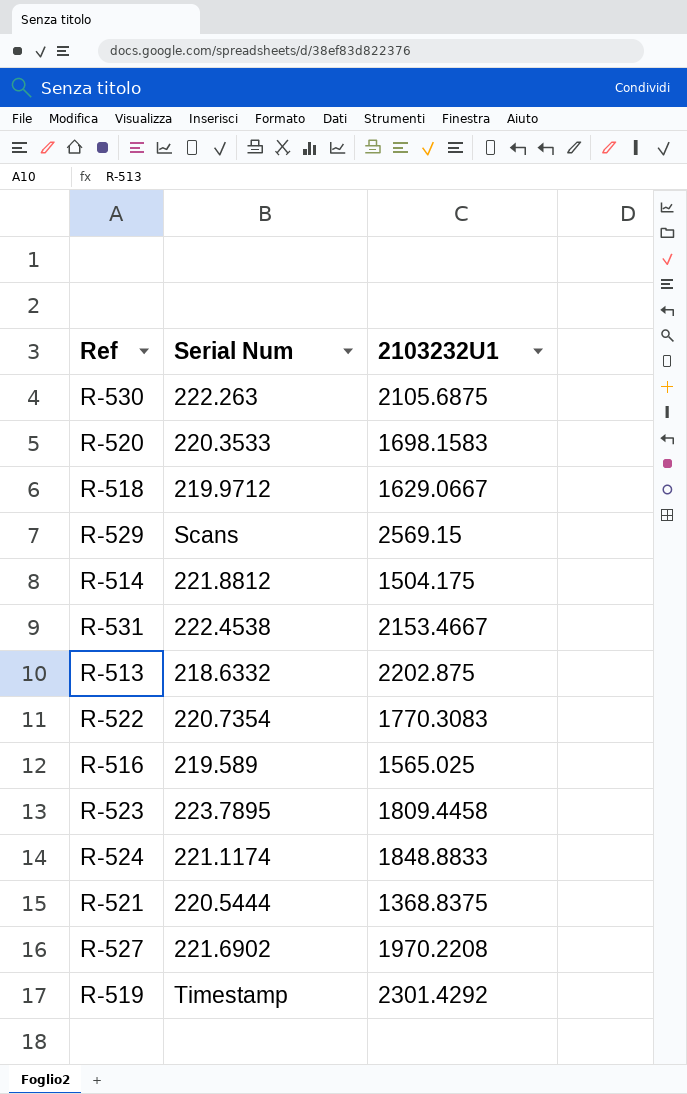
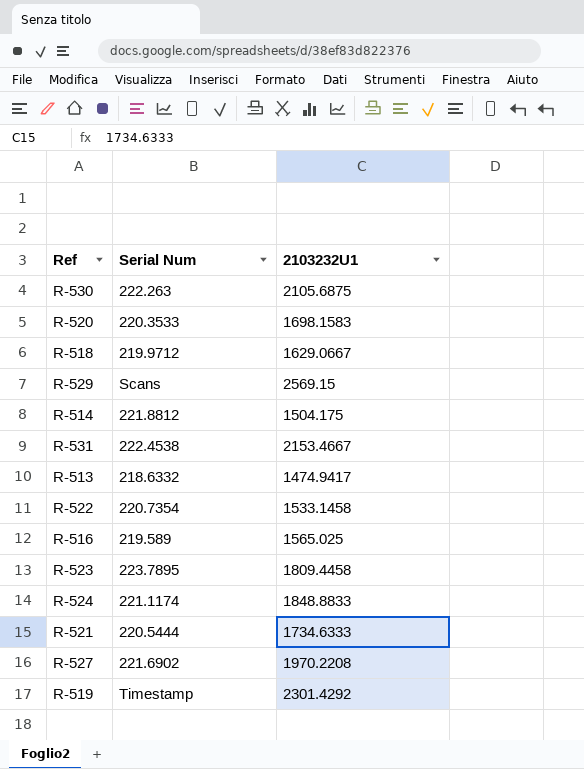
R-513 | 2103232U1: 2202.875 -> 1474.9417
R-522 | 2103232U1: 1770.3083 -> 1533.1458
R-521 | 2103232U1: 1368.8375 -> 1734.6333

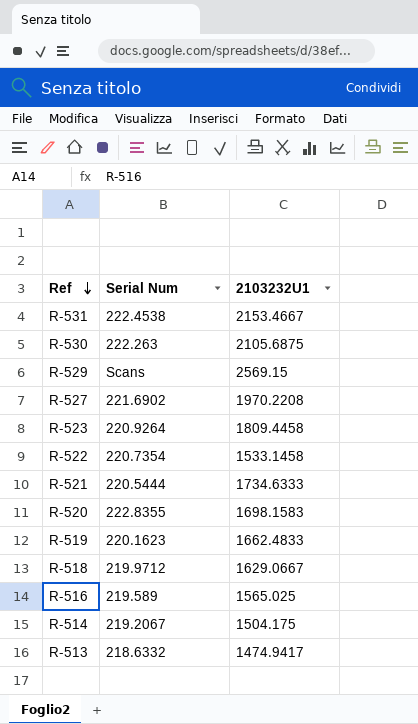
row order: none -> Ref descending
row R-524: 221.1174 | 1848.8833 -> none
R-523 | Serial Num: 223.7895 -> 220.9264
R-520 | Serial Num: 220.3533 -> 222.8355
R-519 | Serial Num: Timestamp -> 220.1623
R-519 | 2103232U1: 2301.4292 -> 1662.4833
R-514 | Serial Num: 221.8812 -> 219.2067

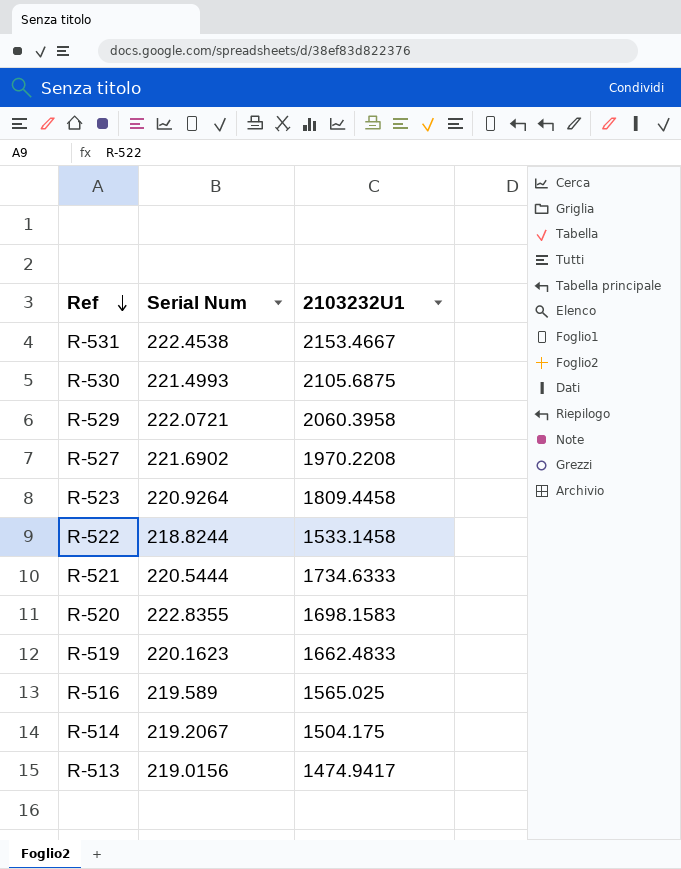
row R-518: 219.9712 | 1629.0667 -> none
R-530 | Serial Num: 222.263 -> 221.4993
R-529 | Serial Num: Scans -> 222.0721
R-529 | 2103232U1: 2569.15 -> 2060.3958
R-522 | Serial Num: 220.7354 -> 218.8244
R-513 | Serial Num: 218.6332 -> 219.0156

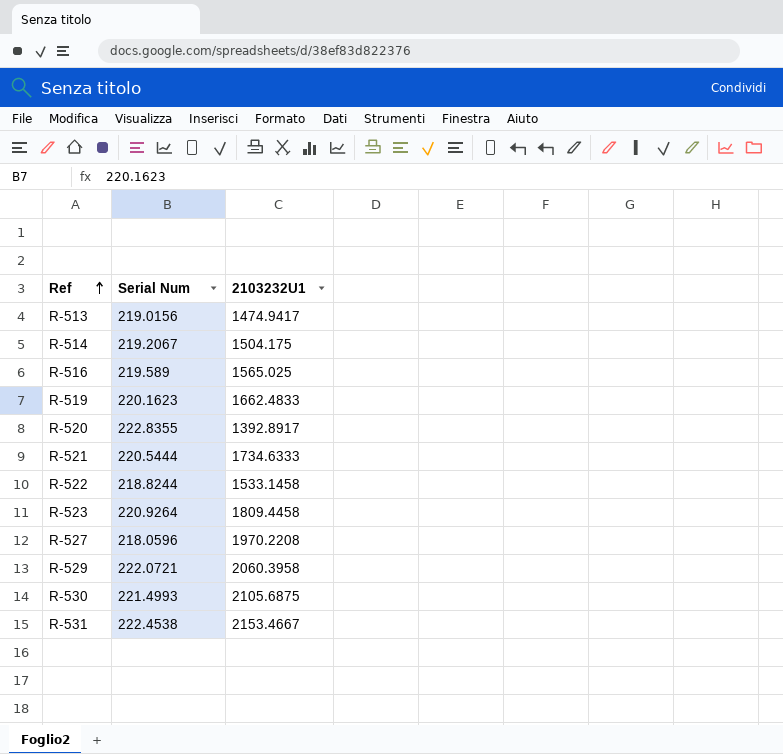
row order: Ref descending -> Ref ascending
R-520 | 2103232U1: 1698.1583 -> 1392.8917
R-527 | Serial Num: 221.6902 -> 218.0596

